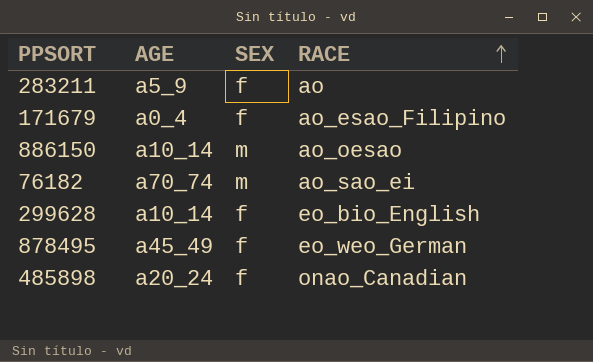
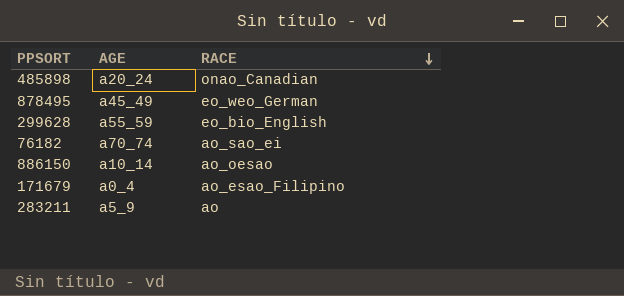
row order: RACE ascending -> RACE descending
column SEX | position: 3 -> none
299628 | AGE: a10_14 -> a55_59

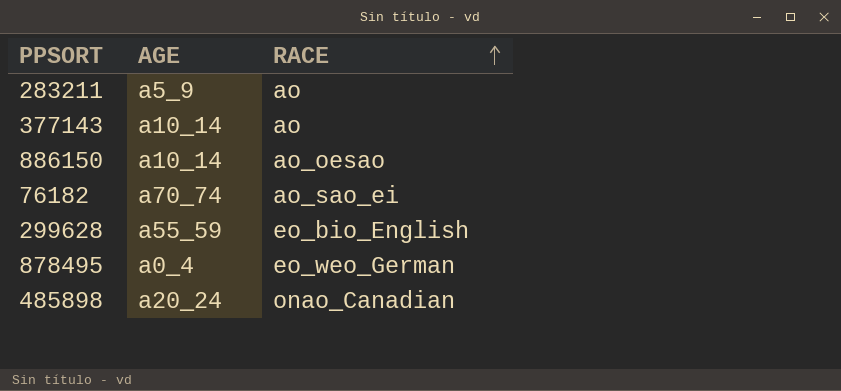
row order: RACE descending -> RACE ascending
row 171679: a0_4 | ao_esao_Filipino -> none
row 377143: none -> a10_14 | ao
878495 | AGE: a45_49 -> a0_4

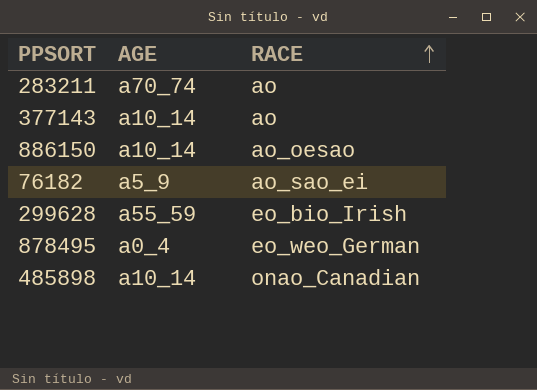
283211 | AGE: a5_9 -> a70_74
76182 | AGE: a70_74 -> a5_9
299628 | RACE: eo_bio_English -> eo_bio_Irish
485898 | AGE: a20_24 -> a10_14

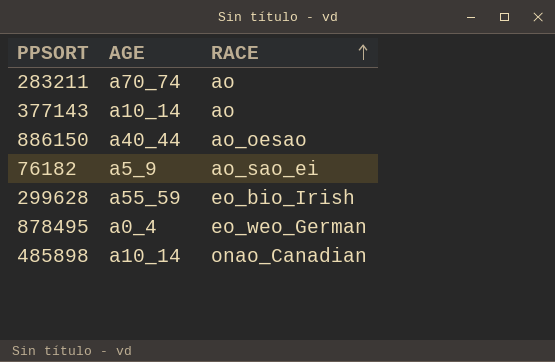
886150 | AGE: a10_14 -> a40_44

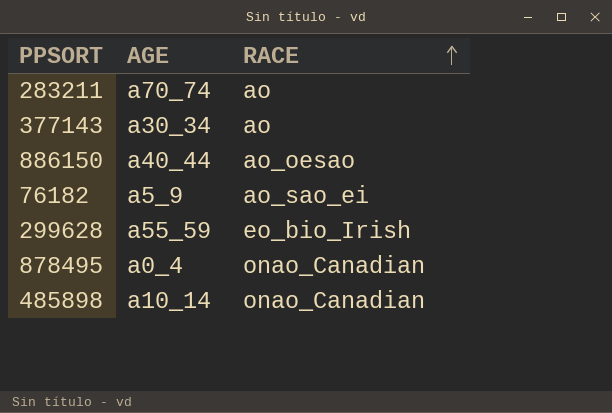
377143 | AGE: a10_14 -> a30_34
878495 | RACE: eo_weo_German -> onao_Canadian

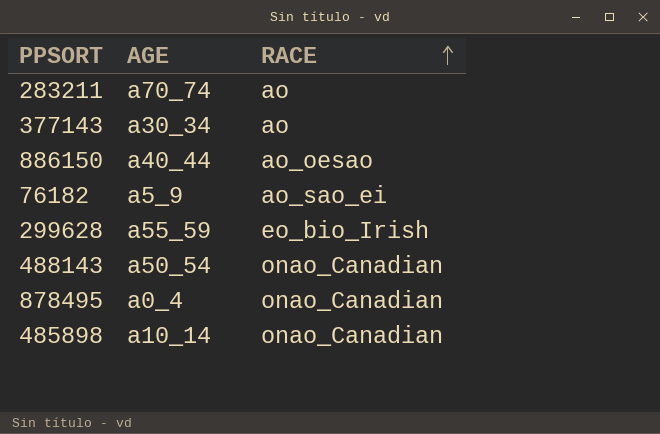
row 488143: none -> a50_54 | onao_Canadian

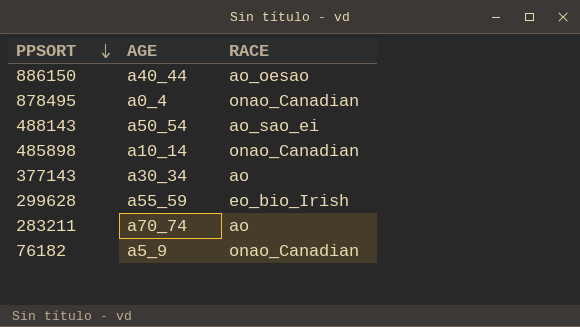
row order: RACE ascending -> PPSORT descending
488143 | RACE: onao_Canadian -> ao_sao_ei
76182 | RACE: ao_sao_ei -> onao_Canadian

